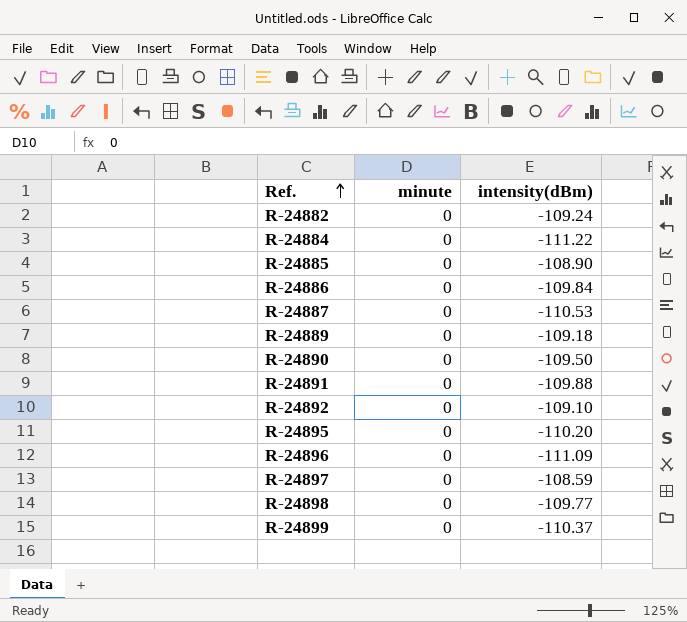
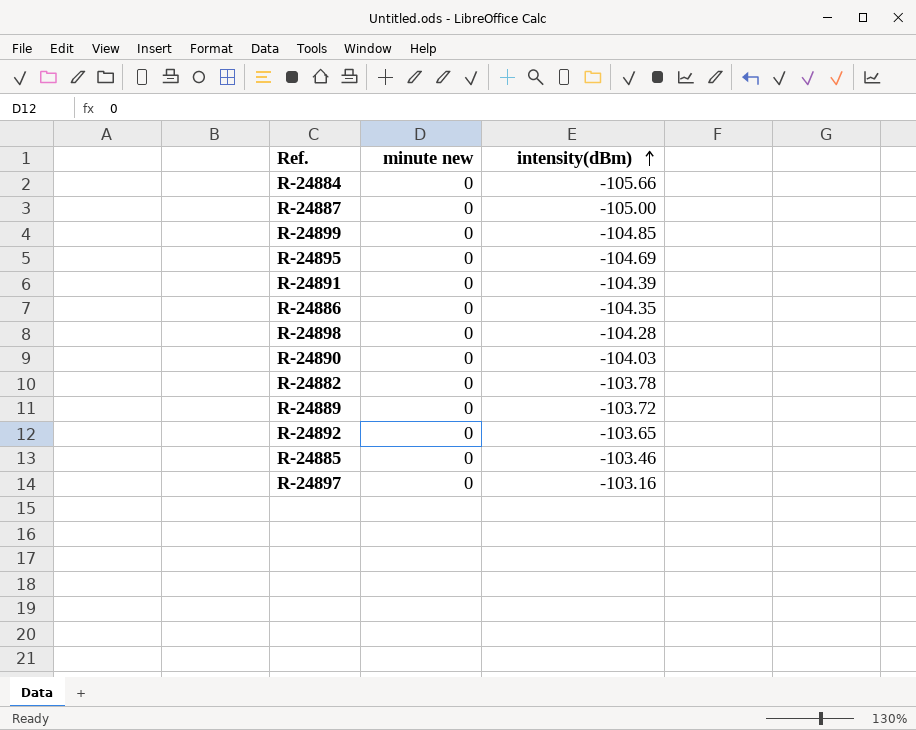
row order: Ref. ascending -> intensity(dBm) ascending
column name: minute -> minute new
row R-24896: 0 | -111.09 -> none
R-24884 | intensity(dBm): -111.22 -> -105.66
R-24887 | intensity(dBm): -110.53 -> -105.00
R-24899 | intensity(dBm): -110.37 -> -104.85
R-24895 | intensity(dBm): -110.20 -> -104.69
R-24891 | intensity(dBm): -109.88 -> -104.39
R-24886 | intensity(dBm): -109.84 -> -104.35
R-24898 | intensity(dBm): -109.77 -> -104.28
R-24890 | intensity(dBm): -109.50 -> -104.03
R-24882 | intensity(dBm): -109.24 -> -103.78
R-24889 | intensity(dBm): -109.18 -> -103.72
R-24892 | intensity(dBm): -109.10 -> -103.65
R-24885 | intensity(dBm): -108.90 -> -103.46
R-24897 | intensity(dBm): -108.59 -> -103.16

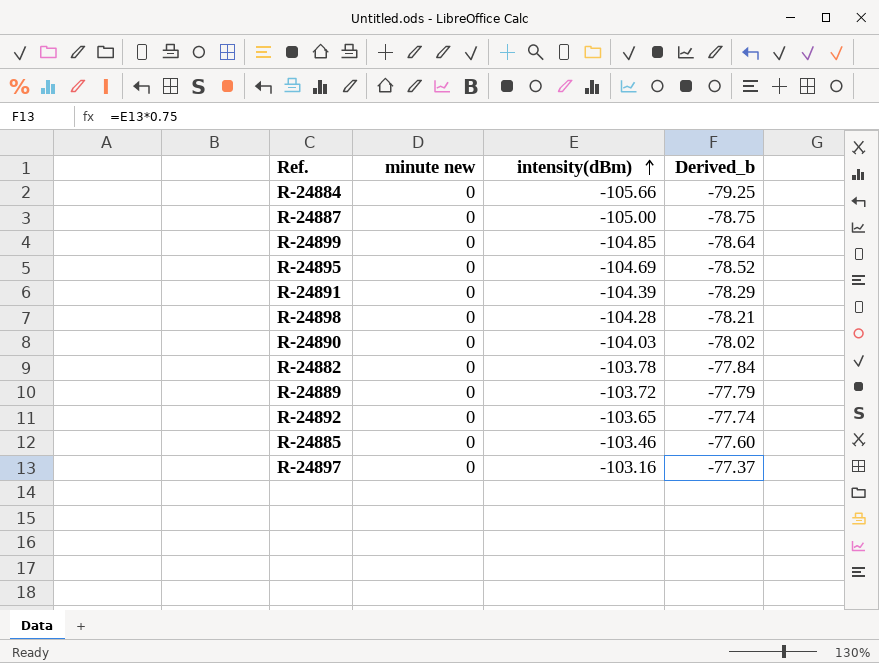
column Derived_b | formula: none -> [intensity(dBm)] * 0.75
row R-24886: 0 | -104.35 -> none

